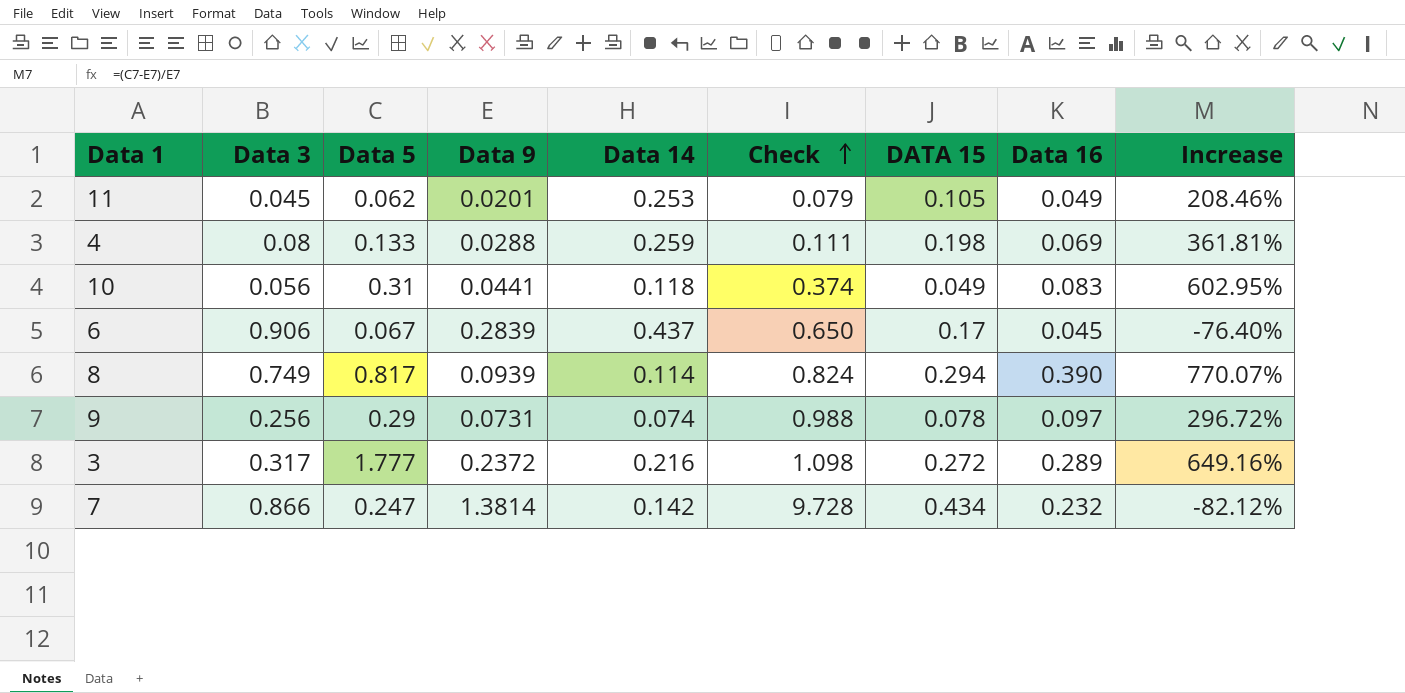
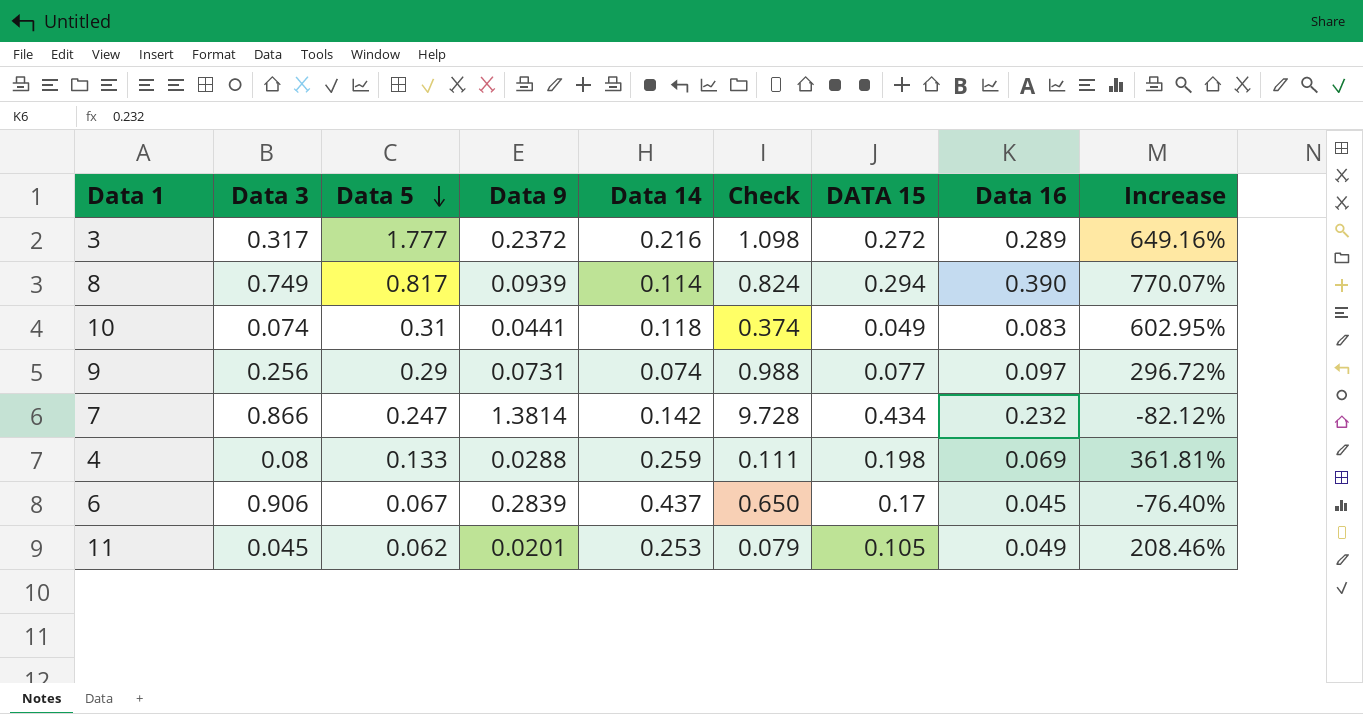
row order: Check ascending -> Data 5 descending
10 | Data 3: 0.056 -> 0.074
9 | DATA 15: 0.078 -> 0.077

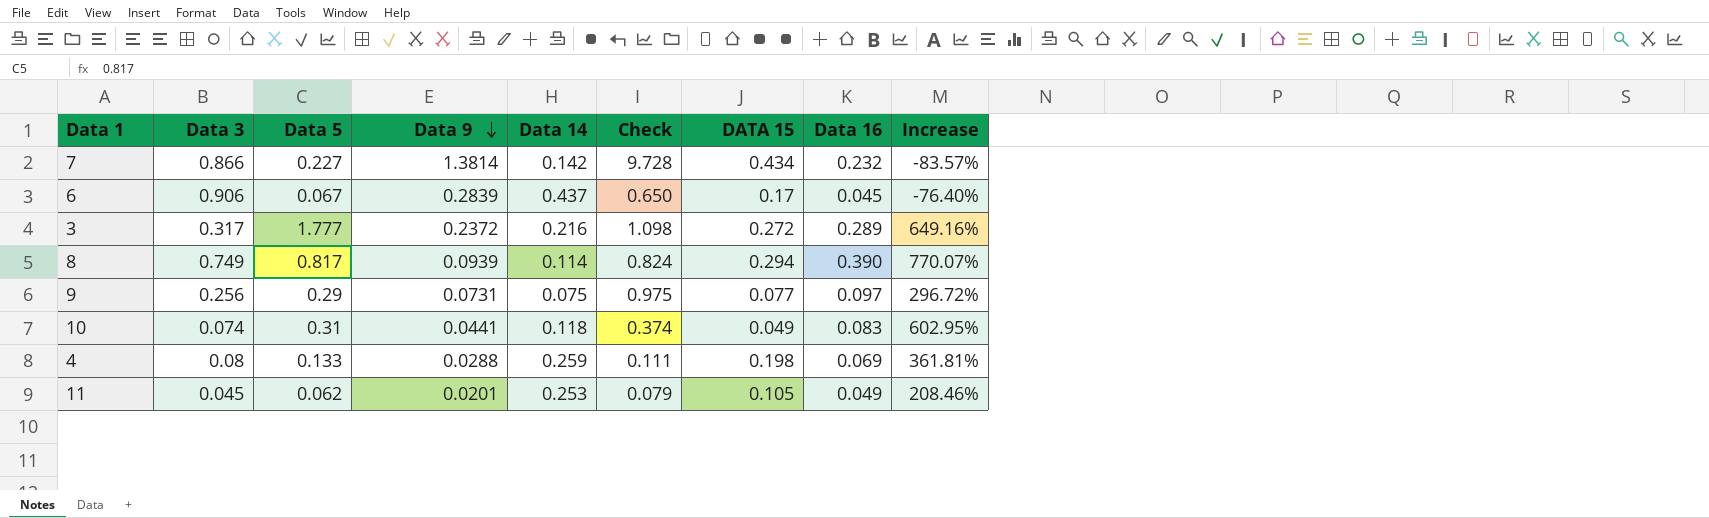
row order: Data 5 descending -> Data 9 descending
7 | Data 5: 0.247 -> 0.227
7 | Increase: -82.12% -> -83.57%
9 | Data 14: 0.074 -> 0.075
9 | Check: 0.988 -> 0.975

